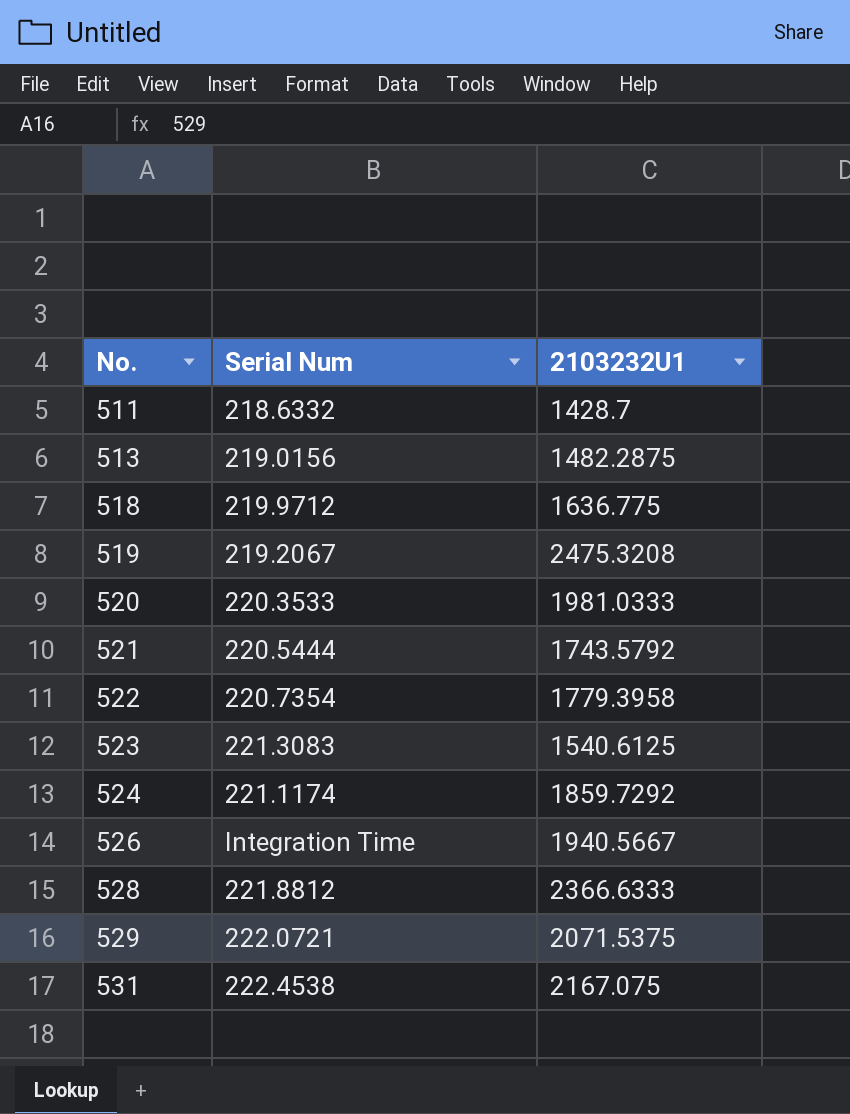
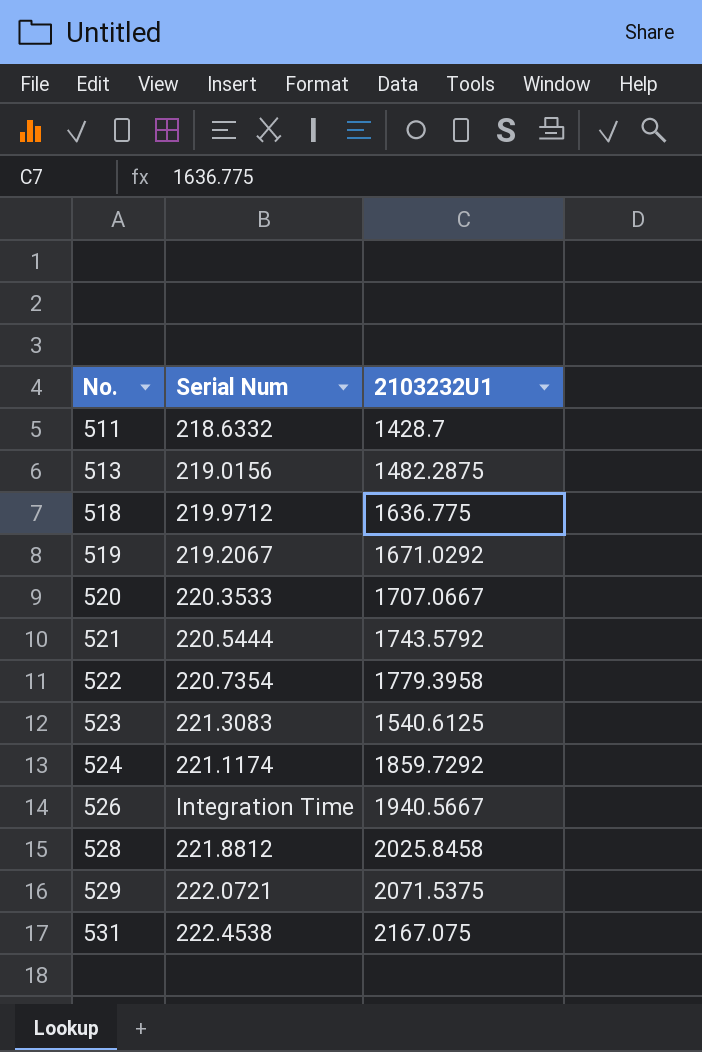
519 | 2103232U1: 2475.3208 -> 1671.0292
520 | 2103232U1: 1981.0333 -> 1707.0667
528 | 2103232U1: 2366.6333 -> 2025.8458

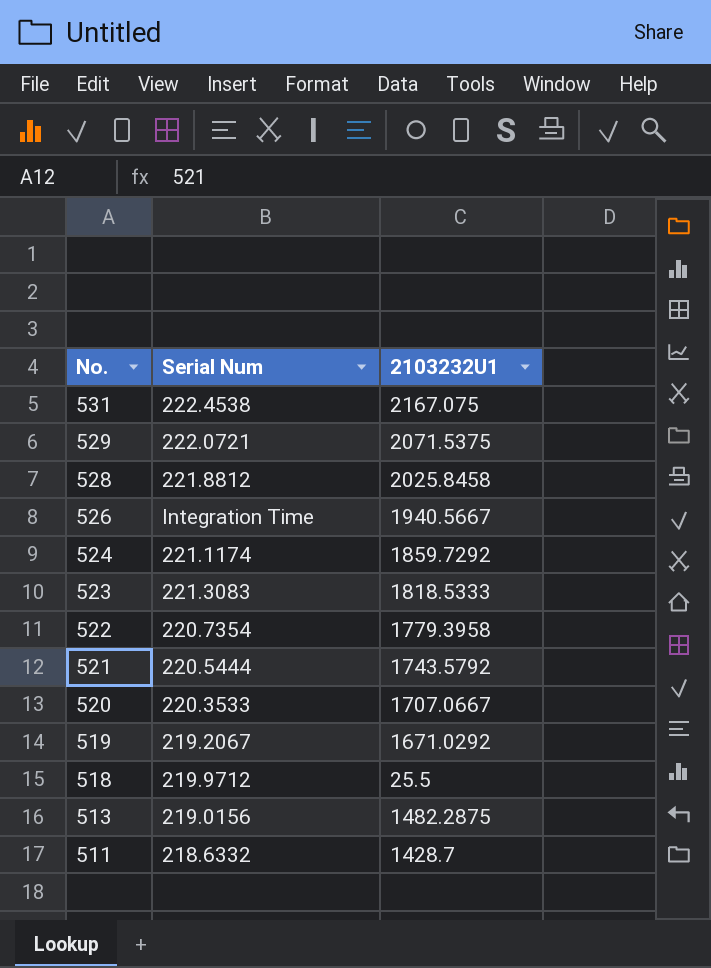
row order: No. ascending -> No. descending
523 | 2103232U1: 1540.6125 -> 1818.5333
518 | 2103232U1: 1636.775 -> 25.5

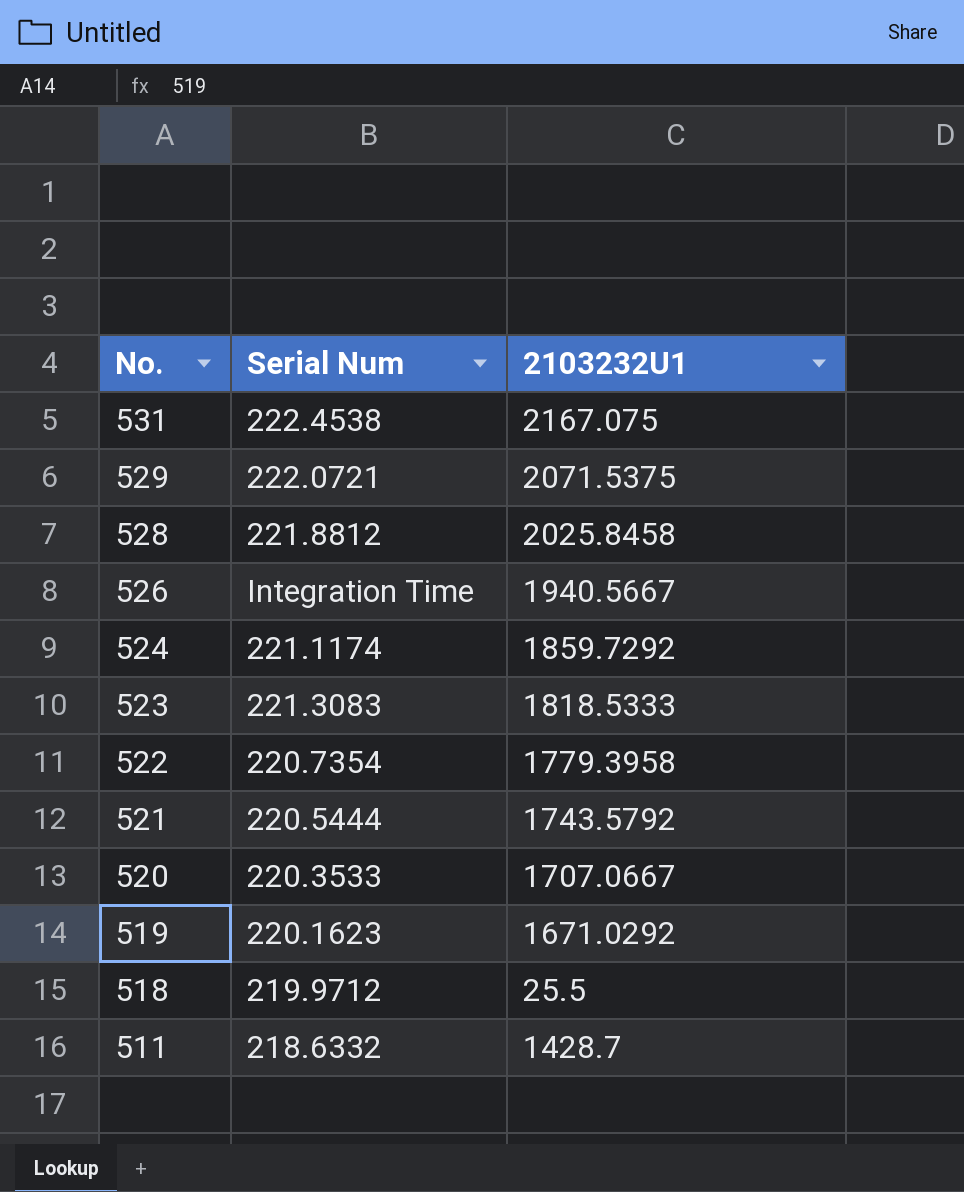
row 513: 219.0156 | 1482.2875 -> none
519 | Serial Num: 219.2067 -> 220.1623

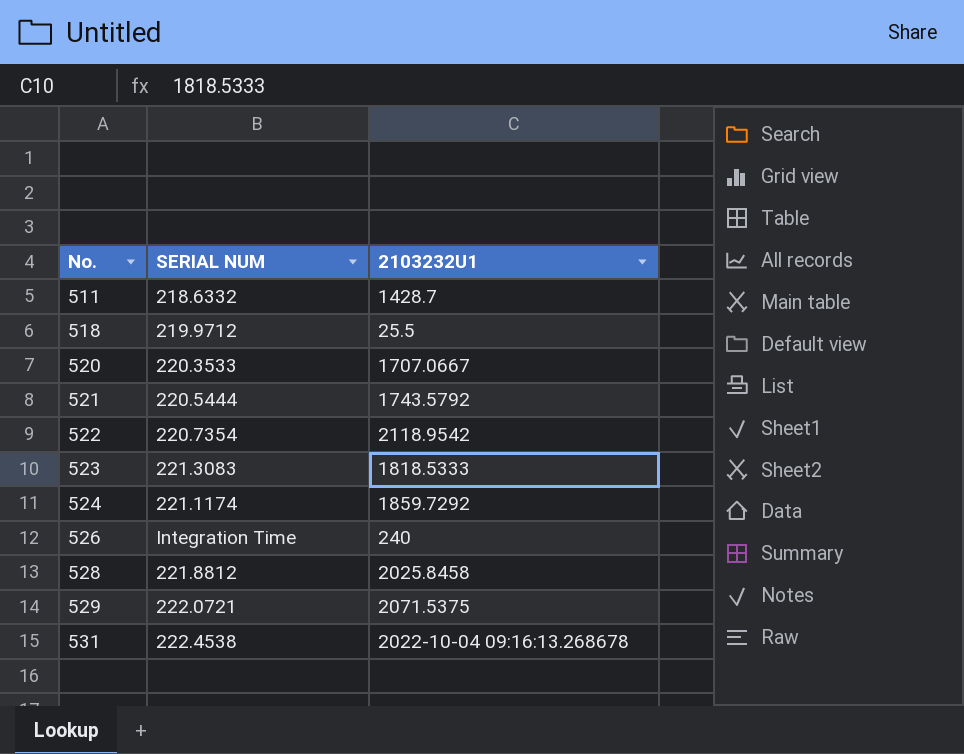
row order: No. descending -> No. ascending
column name: Serial Num -> SERIAL NUM
row 519: 220.1623 | 1671.0292 -> none
522 | 2103232U1: 1779.3958 -> 2118.9542
526 | 2103232U1: 1940.5667 -> 240
531 | 2103232U1: 2167.075 -> 2022-10-04 09:16:13.268678

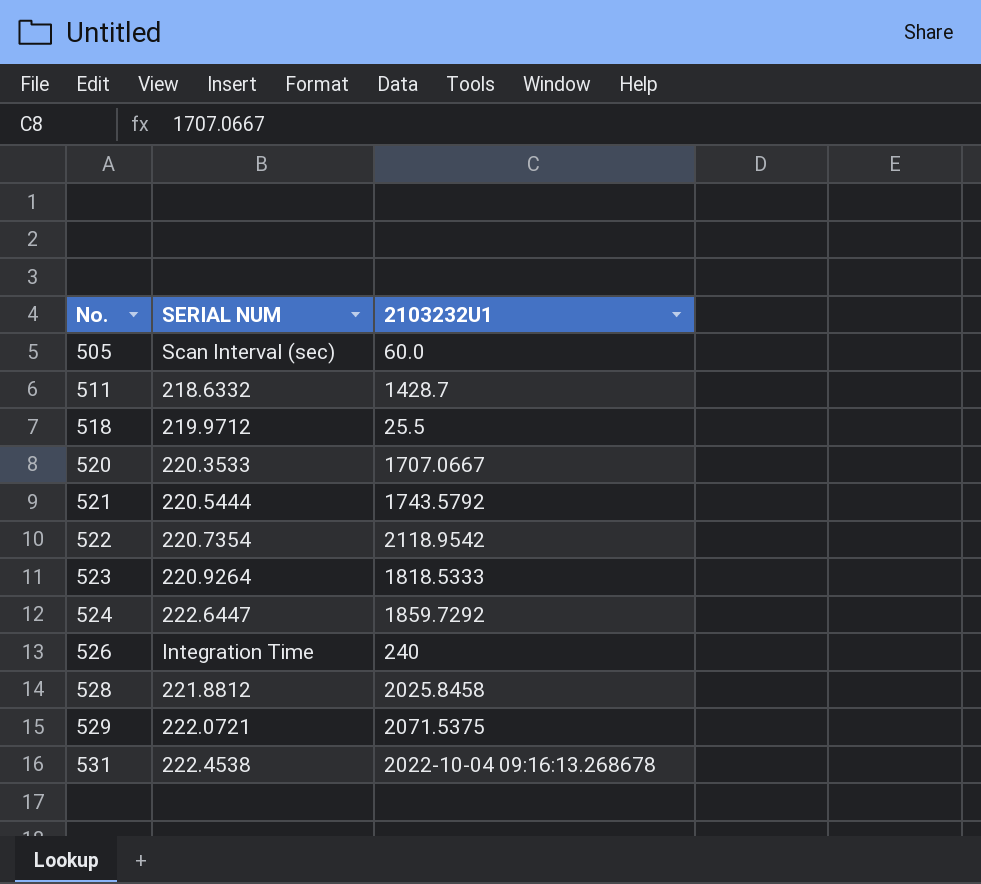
row 505: none -> Scan Interval (sec) | 60.0
523 | SERIAL NUM: 221.3083 -> 220.9264
524 | SERIAL NUM: 221.1174 -> 222.6447

